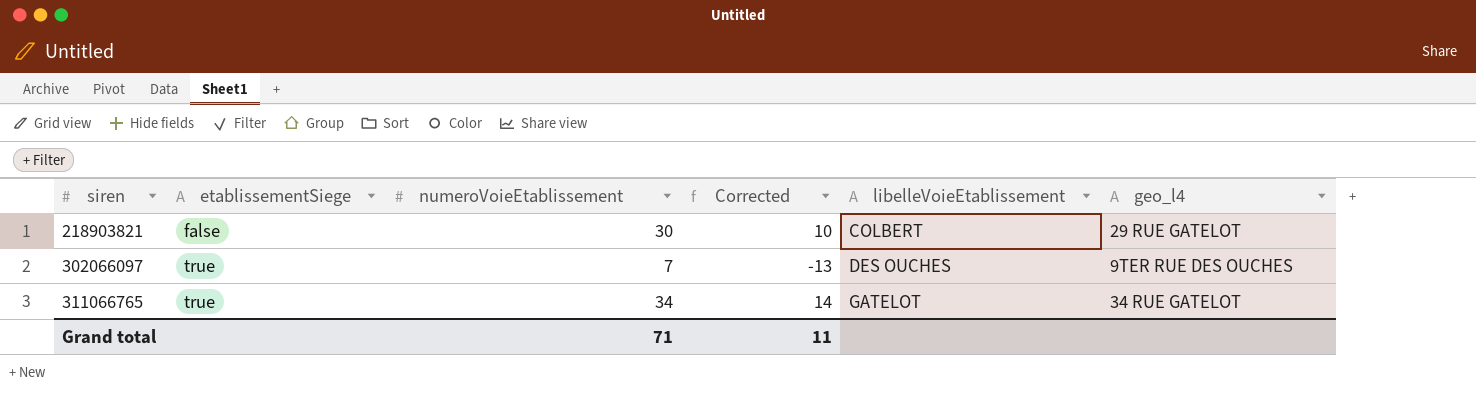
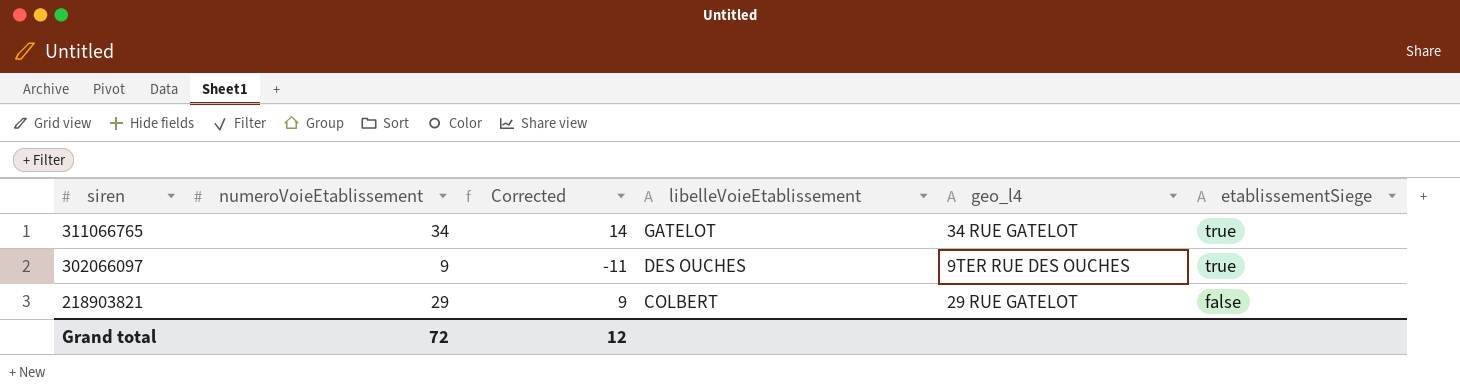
row order: siren ascending -> siren descending
column etablissementSiege | position: 2 -> 6
302066097 | numeroVoieEtablissement: 7 -> 9
302066097 | Corrected: -13 -> -11
218903821 | numeroVoieEtablissement: 30 -> 29
218903821 | Corrected: 10 -> 9
Grand total | numeroVoieEtablissement: 71 -> 72
Grand total | Corrected: 11 -> 12

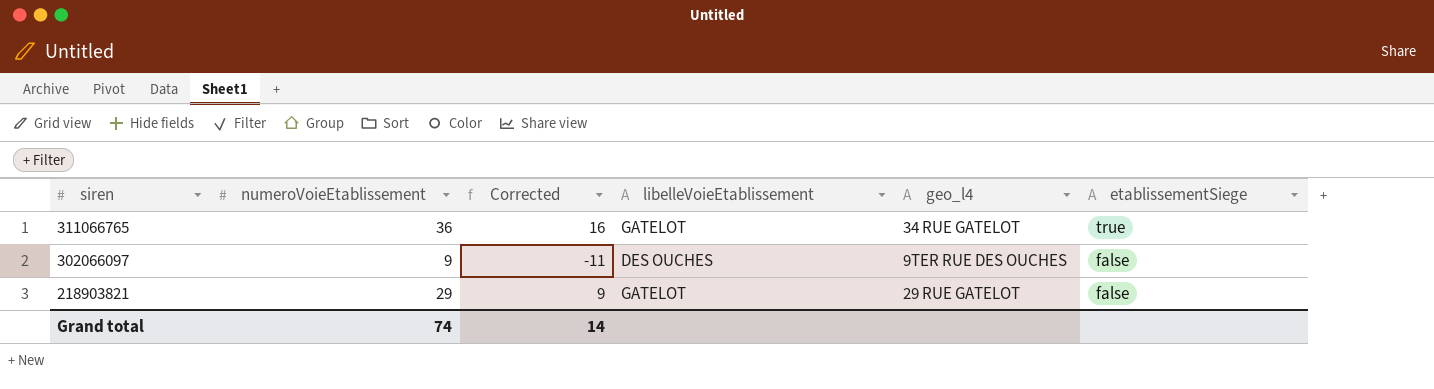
311066765 | numeroVoieEtablissement: 34 -> 36
311066765 | Corrected: 14 -> 16
302066097 | etablissementSiege: true -> false
218903821 | libelleVoieEtablissement: COLBERT -> GATELOT
Grand total | numeroVoieEtablissement: 72 -> 74
Grand total | Corrected: 12 -> 14

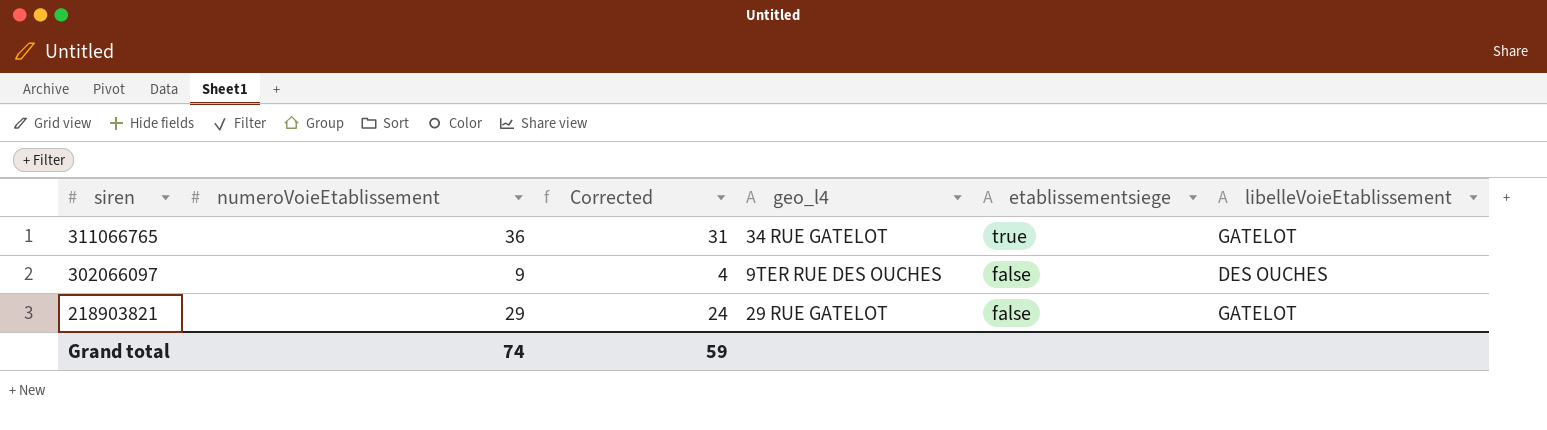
column Corrected | formula: [numeroVoieEtablissement] - 20 -> [numeroVoieEtablissement] - 5
column name: etablissementSiege -> etablissementsiege
column libelleVoieEtablissement | position: 4 -> 6
Grand total | Corrected: 14 -> 59

